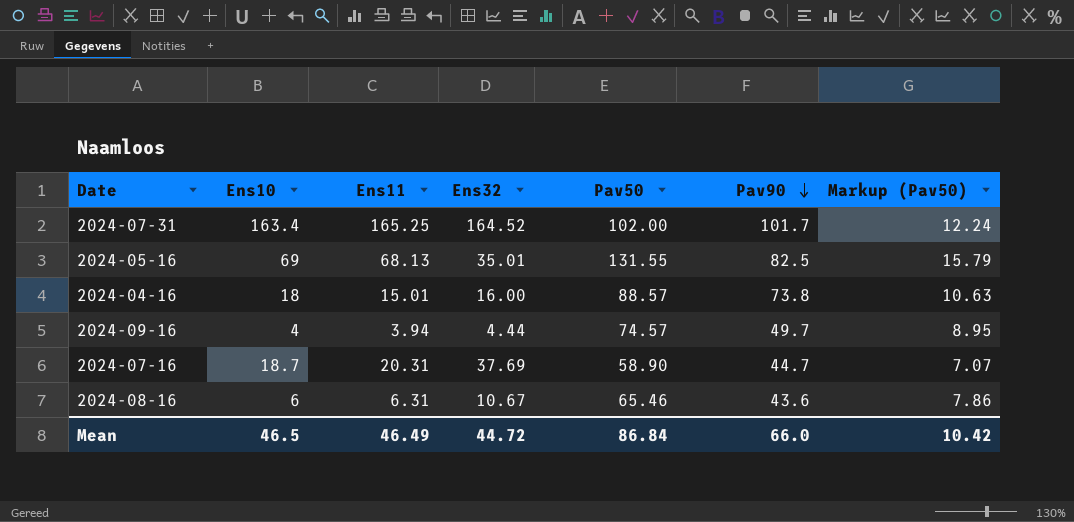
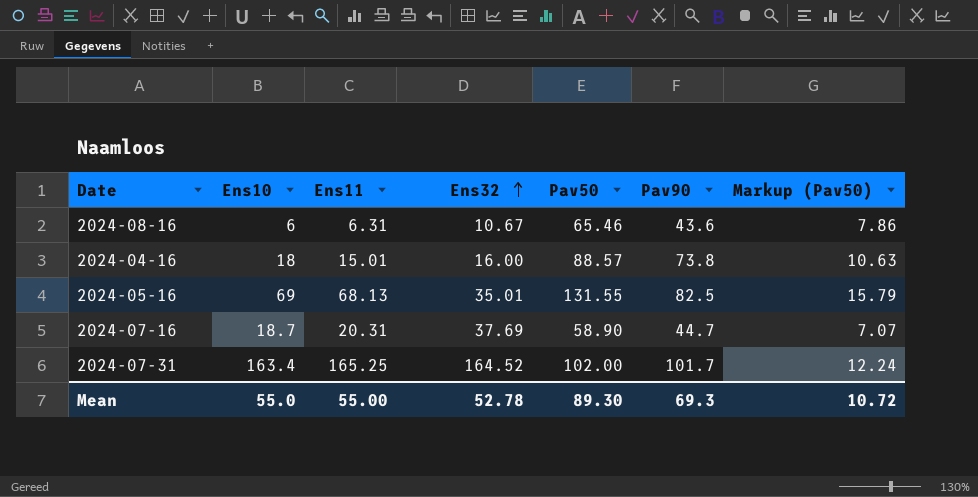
row order: Pav90 descending -> Ens32 ascending
row 2024-09-16: 4 | 3.94 | 4.44 | 74.57 | 49.7 | 8.95 -> none
Mean | Ens10: 46.5 -> 55.0
Mean | Ens11: 46.49 -> 55.00
Mean | Ens32: 44.72 -> 52.78
Mean | Pav50: 86.84 -> 89.30
Mean | Pav90: 66.0 -> 69.3
Mean | Markup (Pav50): 10.42 -> 10.72

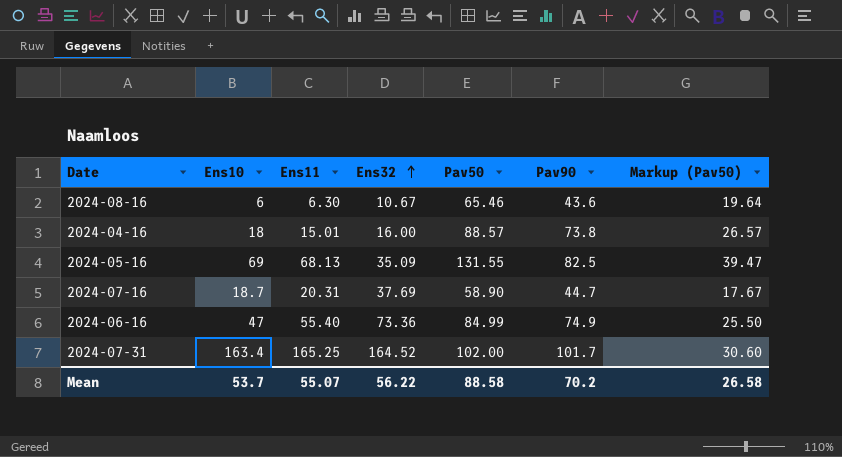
column Markup (Pav50) | formula: [Pav50] * 0.12 -> [Pav50] * 0.3
2024-08-16 | Ens11: 6.31 -> 6.30
2024-05-16 | Ens32: 35.01 -> 35.09
row 2024-06-16: none -> 47 | 55.40 | 73.36 | 84.99 | 74.9 | 25.50
Mean | Ens10: 55.0 -> 53.7
Mean | Ens11: 55.00 -> 55.07
Mean | Ens32: 52.78 -> 56.22
Mean | Pav50: 89.30 -> 88.58
Mean | Pav90: 69.3 -> 70.2
Mean | Markup (Pav50): 10.72 -> 26.58

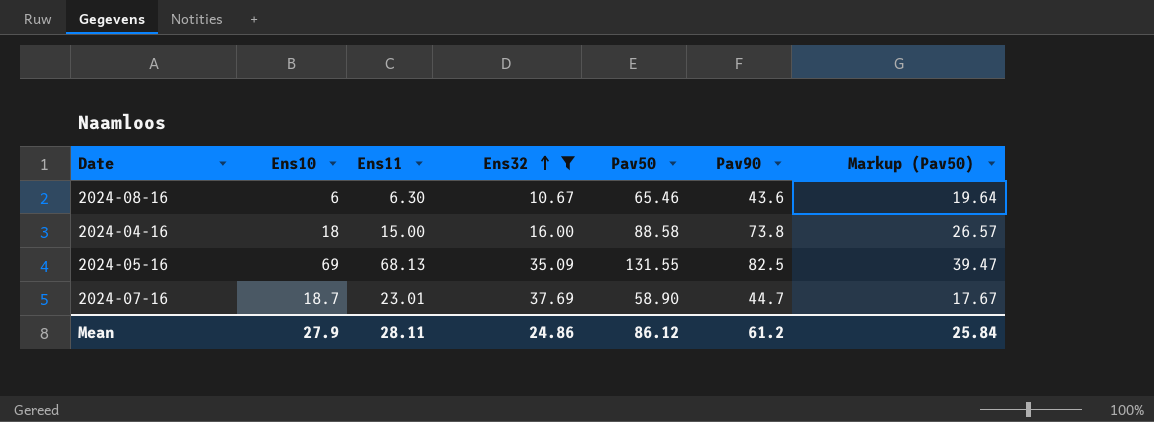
filter: none -> Ens32 <= 37.69
2024-04-16 | Ens11: 15.01 -> 15.00
2024-04-16 | Pav50: 88.57 -> 88.58
2024-07-16 | Ens11: 20.31 -> 23.01
Mean | Ens10: 53.7 -> 27.9
Mean | Ens11: 55.07 -> 28.11
Mean | Ens32: 56.22 -> 24.86
Mean | Pav50: 88.58 -> 86.12
Mean | Pav90: 70.2 -> 61.2
Mean | Markup (Pav50): 26.58 -> 25.84

